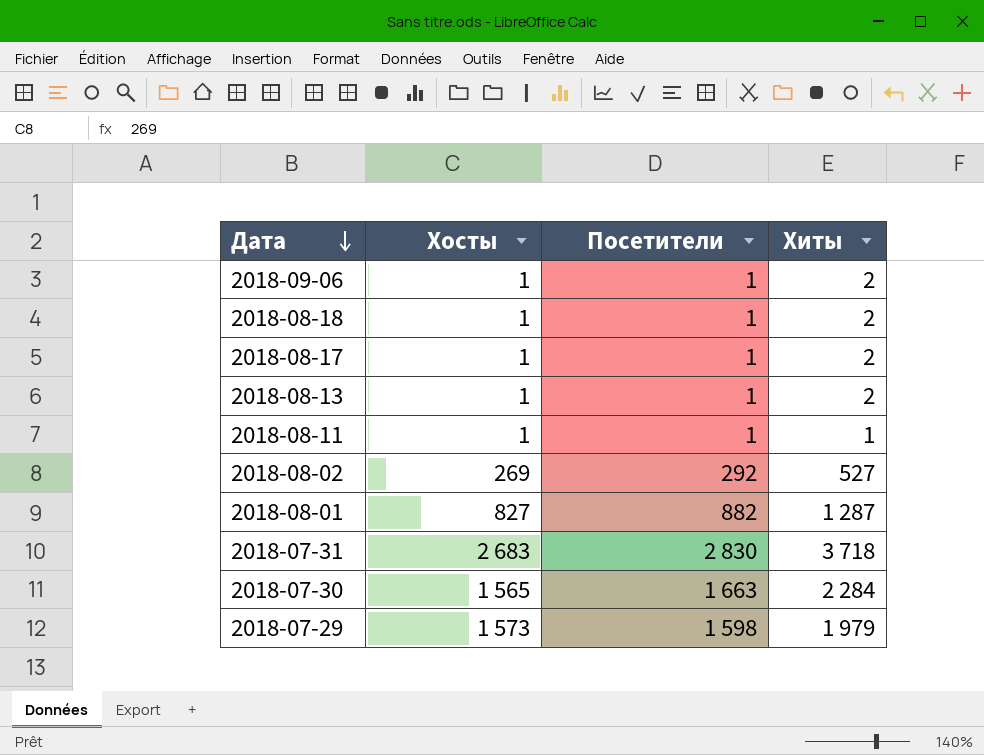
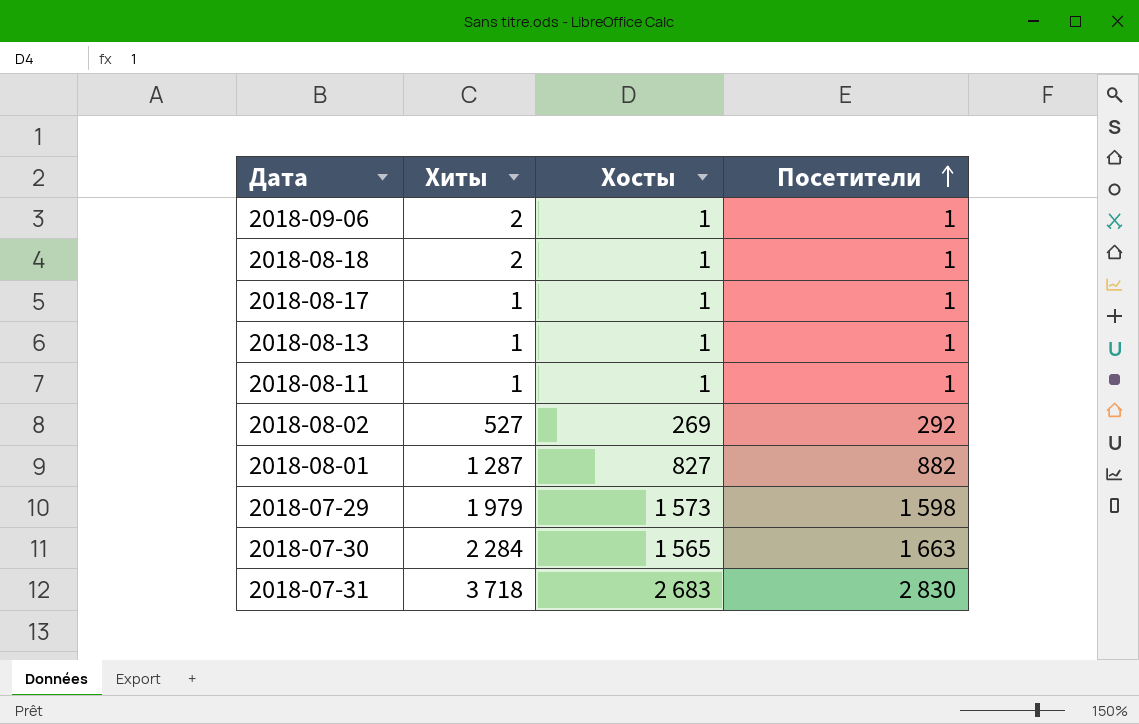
row order: Дата descending -> Посетители ascending
column Хиты | position: 4 -> 2
2018-08-17 | Хиты: 2 -> 1
2018-08-13 | Хиты: 2 -> 1

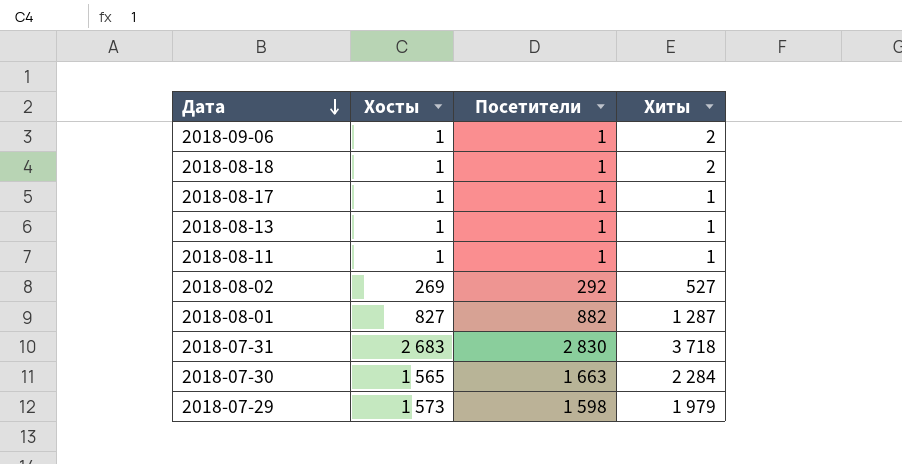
row order: Посетители ascending -> Дата descending
column Хиты | position: 2 -> 4

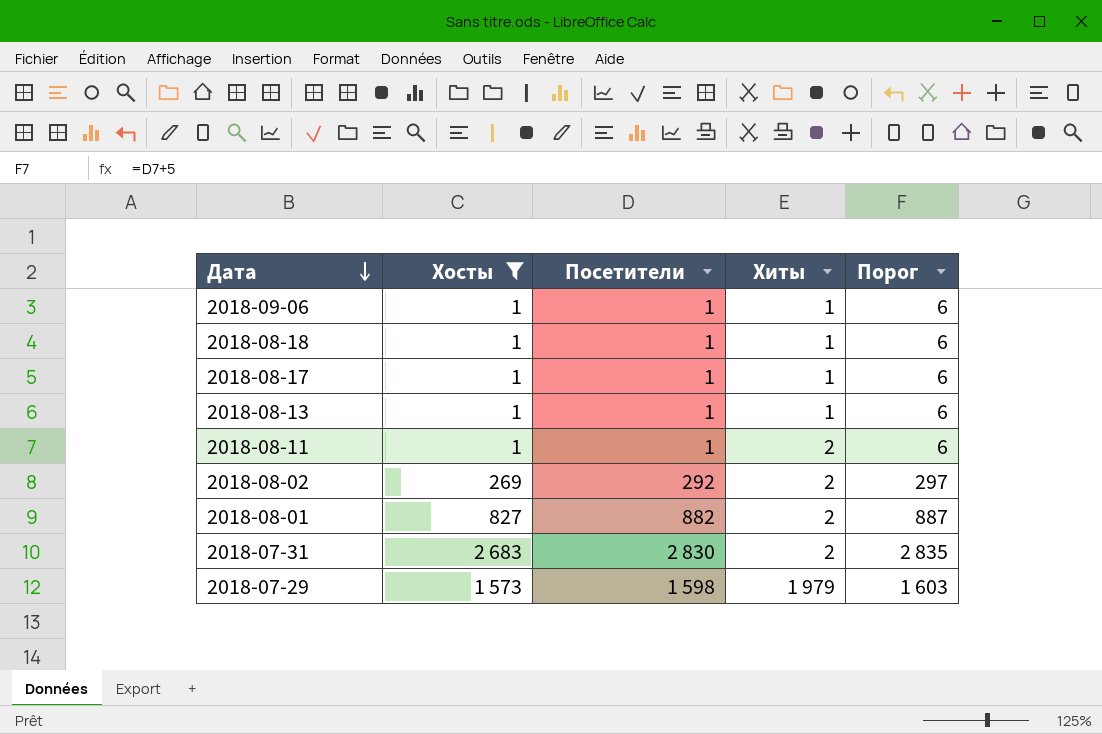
filter: none -> Хосты != 1 565
column Порог | formula: none -> [Посетители] + 5
2018-09-06 | Хиты: 2 -> 1
2018-08-18 | Хиты: 2 -> 1
2018-08-11 | Хиты: 1 -> 2
2018-08-02 | Хиты: 527 -> 2
2018-08-01 | Хиты: 1 287 -> 2
2018-07-31 | Хиты: 3 718 -> 2

